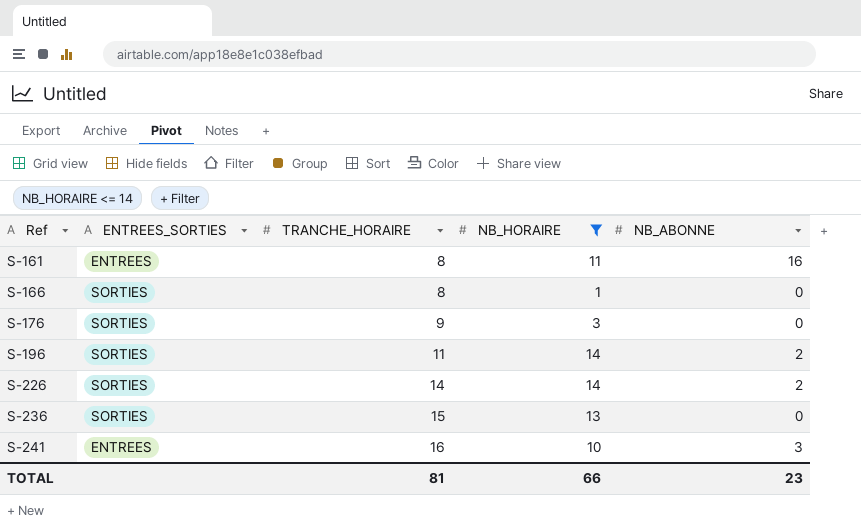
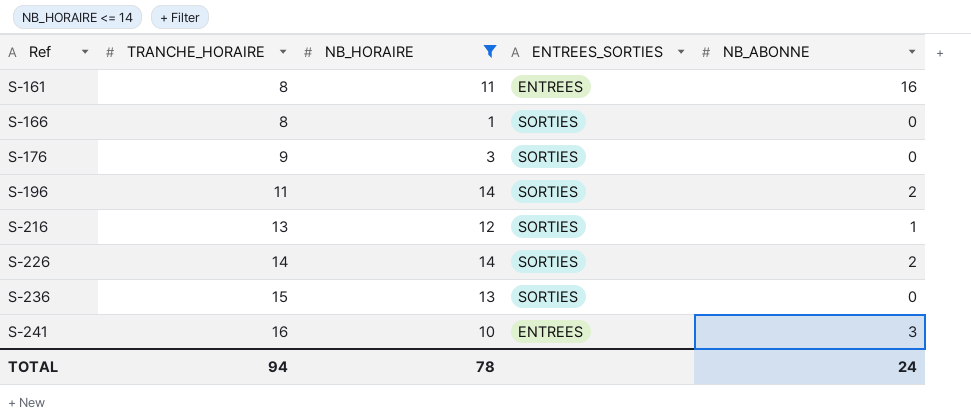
column ENTREES_SORTIES | position: 2 -> 4
row S-216: none -> 13 | 12 | SORTIES | 1
TOTAL | TRANCHE_HORAIRE: 81 -> 94
TOTAL | NB_HORAIRE: 66 -> 78
TOTAL | NB_ABONNE: 23 -> 24

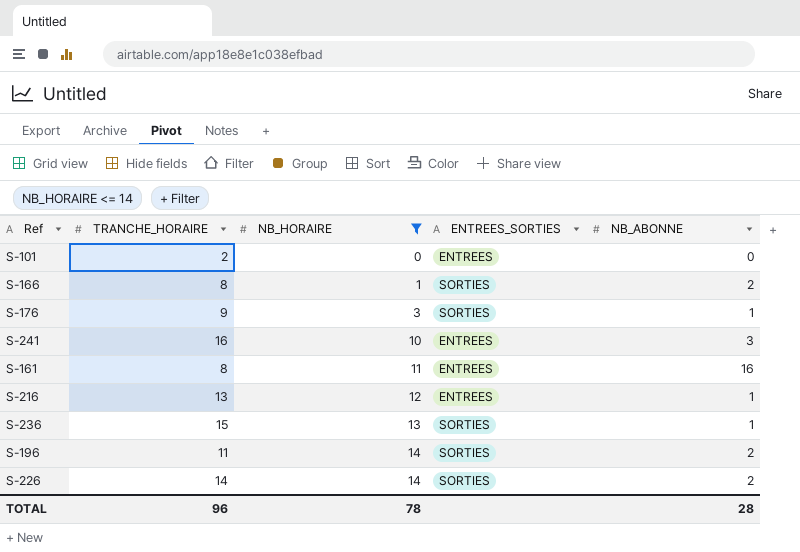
row order: Ref ascending -> NB_HORAIRE ascending
row S-101: none -> 2 | 0 | ENTREES | 0
S-166 | NB_ABONNE: 0 -> 2
S-176 | NB_ABONNE: 0 -> 1
S-216 | ENTREES_SORTIES: SORTIES -> ENTREES
S-236 | NB_ABONNE: 0 -> 1
TOTAL | TRANCHE_HORAIRE: 94 -> 96
TOTAL | NB_ABONNE: 24 -> 28

